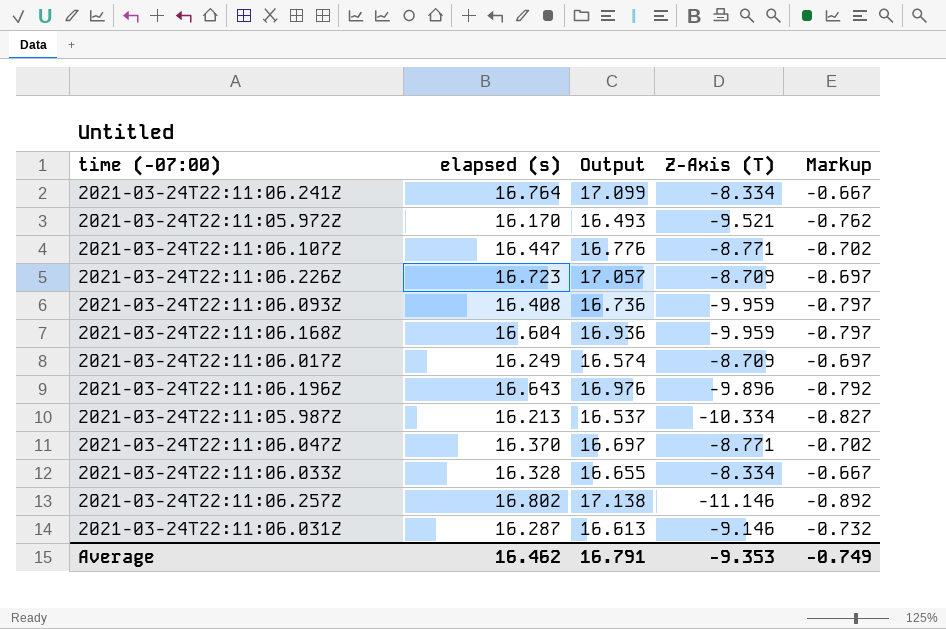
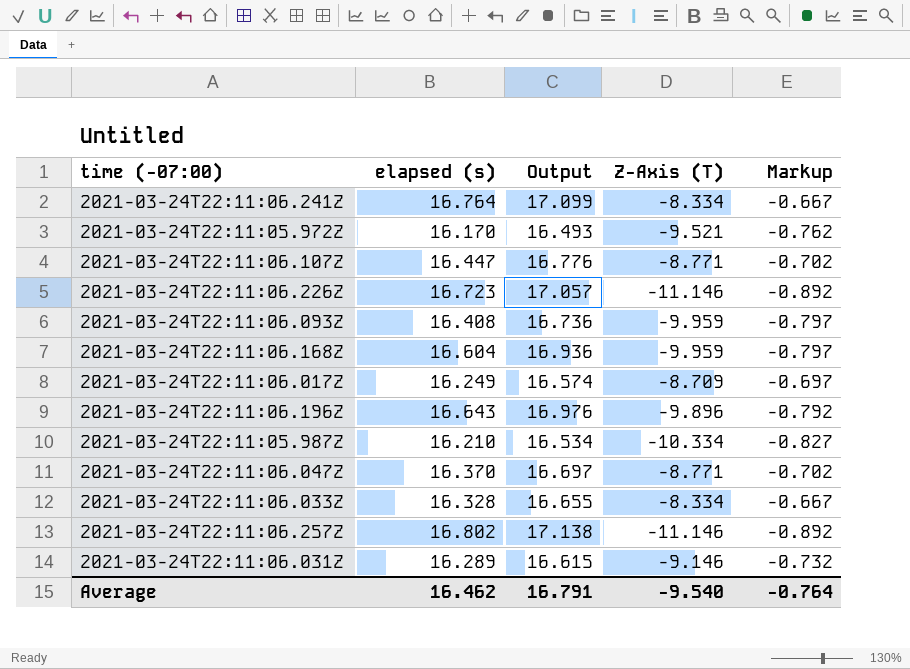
2021-03-24T22:11:06.226Z | Z-Axis (T): -8.709 -> -11.146
2021-03-24T22:11:06.226Z | Markup: -0.697 -> -0.892
2021-03-24T22:11:05.987Z | elapsed (s): 16.213 -> 16.210
2021-03-24T22:11:05.987Z | Output: 16.537 -> 16.534
2021-03-24T22:11:06.031Z | elapsed (s): 16.287 -> 16.289
2021-03-24T22:11:06.031Z | Output: 16.613 -> 16.615
Average | Z-Axis (T): -9.353 -> -9.540
Average | Markup: -0.749 -> -0.764

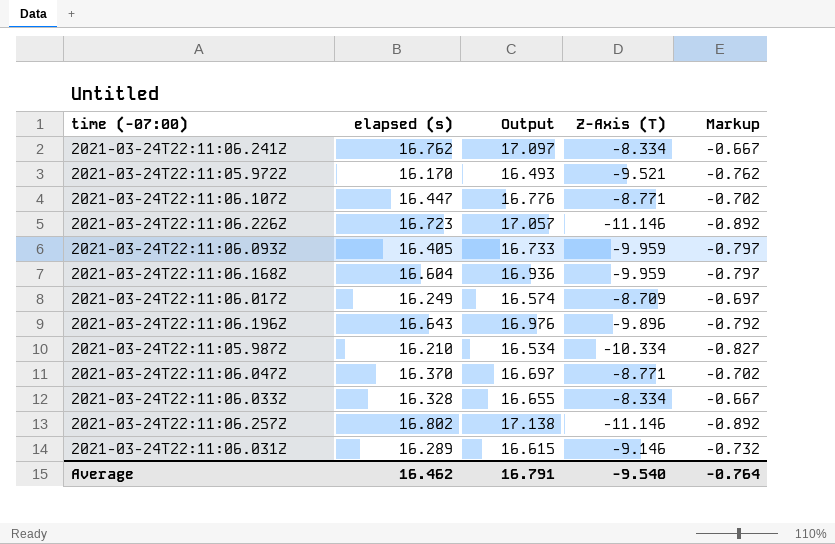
2021-03-24T22:11:06.241Z | elapsed (s): 16.764 -> 16.762
2021-03-24T22:11:06.241Z | Output: 17.099 -> 17.097
2021-03-24T22:11:06.093Z | elapsed (s): 16.408 -> 16.405
2021-03-24T22:11:06.093Z | Output: 16.736 -> 16.733

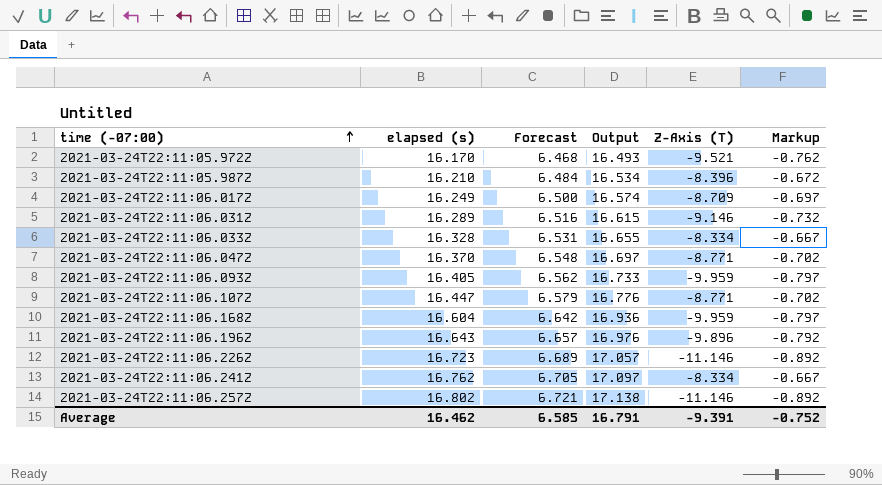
row order: none -> time (-07:00) ascending
column Forecast | formula: none -> [elapsed (s)] * 0.4
2021-03-24T22:11:05.987Z | Z-Axis (T): -10.334 -> -8.396
2021-03-24T22:11:05.987Z | Markup: -0.827 -> -0.672
Average | Z-Axis (T): -9.540 -> -9.391
Average | Markup: -0.764 -> -0.752

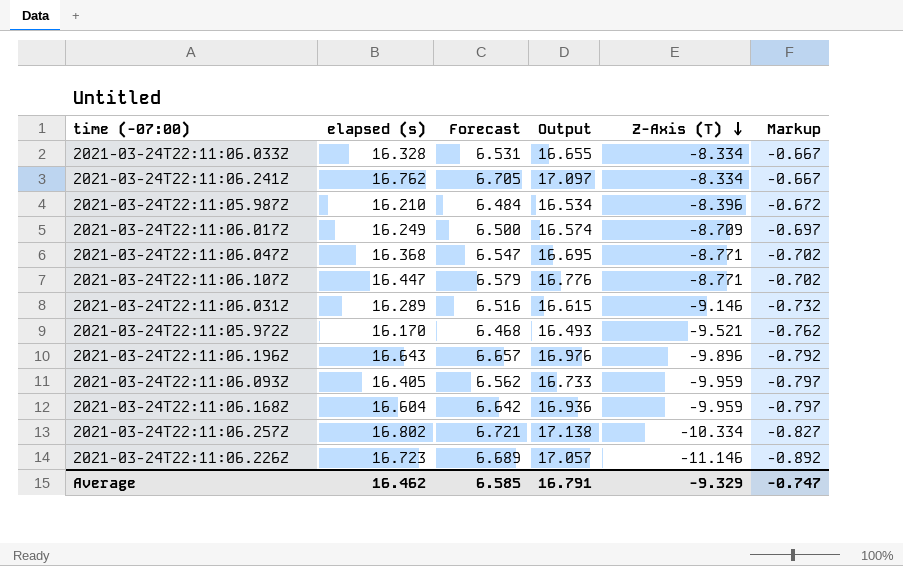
row order: time (-07:00) ascending -> Z-Axis (T) descending
2021-03-24T22:11:06.047Z | elapsed (s): 16.370 -> 16.368
2021-03-24T22:11:06.047Z | Forecast: 6.548 -> 6.547
2021-03-24T22:11:06.047Z | Output: 16.697 -> 16.695
2021-03-24T22:11:06.257Z | Z-Axis (T): -11.146 -> -10.334
2021-03-24T22:11:06.257Z | Markup: -0.892 -> -0.827
Average | Z-Axis (T): -9.391 -> -9.329
Average | Markup: -0.752 -> -0.747

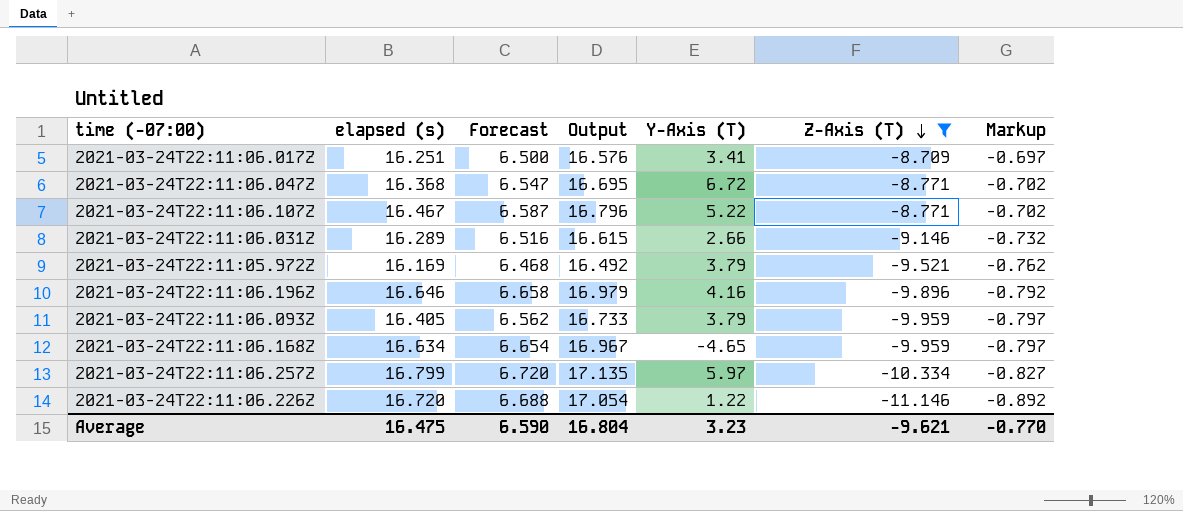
filter: none -> Z-Axis (T) <= -8.709
column Y-Axis (T) | position: none -> 5
2021-03-24T22:11:06.017Z | elapsed (s): 16.249 -> 16.251
2021-03-24T22:11:06.017Z | Output: 16.574 -> 16.576
2021-03-24T22:11:06.107Z | elapsed (s): 16.447 -> 16.467
2021-03-24T22:11:06.107Z | Forecast: 6.579 -> 6.587
2021-03-24T22:11:06.107Z | Output: 16.776 -> 16.796
2021-03-24T22:11:05.972Z | elapsed (s): 16.170 -> 16.169
2021-03-24T22:11:05.972Z | Output: 16.493 -> 16.492
2021-03-24T22:11:06.196Z | elapsed (s): 16.643 -> 16.646
2021-03-24T22:11:06.196Z | Forecast: 6.657 -> 6.658
2021-03-24T22:11:06.196Z | Output: 16.976 -> 16.979
2021-03-24T22:11:06.168Z | elapsed (s): 16.604 -> 16.634
2021-03-24T22:11:06.168Z | Forecast: 6.642 -> 6.654
2021-03-24T22:11:06.168Z | Output: 16.936 -> 16.967
2021-03-24T22:11:06.257Z | elapsed (s): 16.802 -> 16.799
2021-03-24T22:11:06.257Z | Forecast: 6.721 -> 6.720
2021-03-24T22:11:06.257Z | Output: 17.138 -> 17.135
2021-03-24T22:11:06.226Z | elapsed (s): 16.723 -> 16.720
2021-03-24T22:11:06.226Z | Forecast: 6.689 -> 6.688
2021-03-24T22:11:06.226Z | Output: 17.057 -> 17.054
Average | elapsed (s): 16.462 -> 16.475
Average | Forecast: 6.585 -> 6.590
Average | Output: 16.791 -> 16.804
Average | Z-Axis (T): -9.329 -> -9.621
Average | Markup: -0.747 -> -0.770

